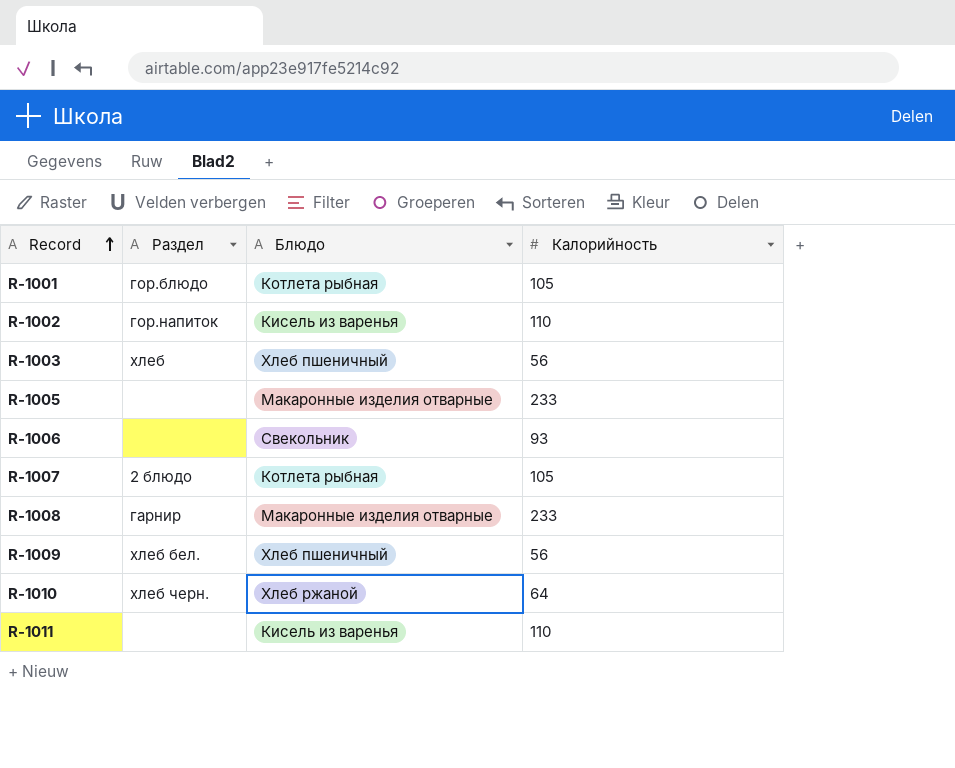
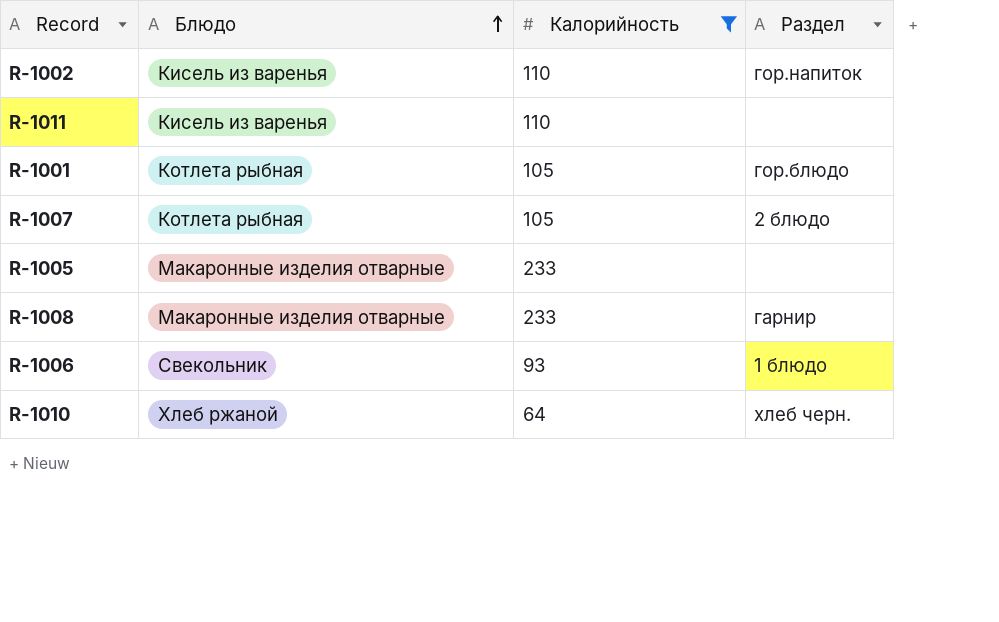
filter: none -> Калорийность != 56
row order: Record ascending -> Блюдо ascending
column Раздел | position: 2 -> 4
R-1006 | Раздел: none -> 1 блюдо

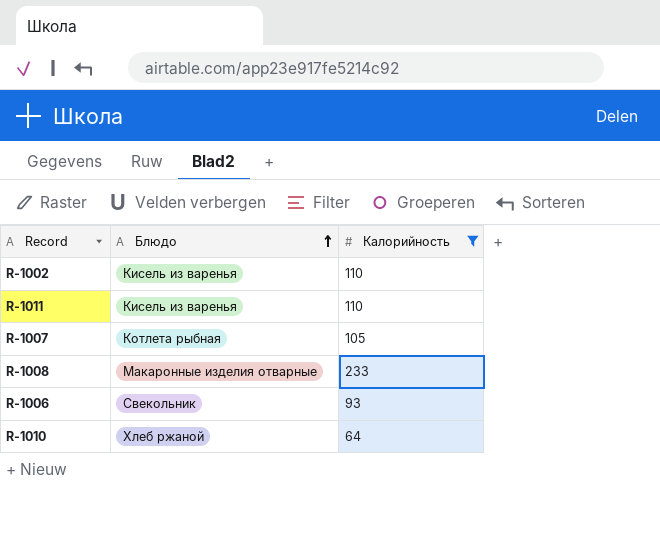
column Раздел | position: 4 -> none
row R-1001: Котлета рыбная | 105 | гор.блюдо -> none
row R-1005: Макаронные изделия отварные | 233 | none -> none

